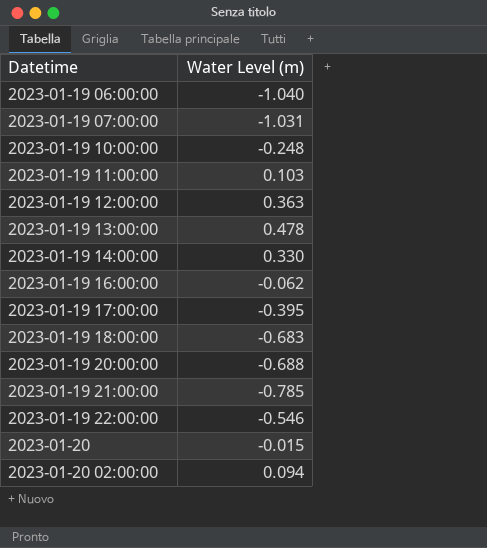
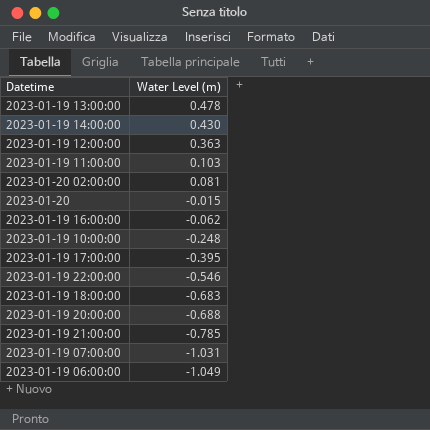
row order: Datetime ascending -> Water Level (m) descending
2023-01-19 14:00:00 | Water Level (m): 0.330 -> 0.430
2023-01-20 02:00:00 | Water Level (m): 0.094 -> 0.081
2023-01-19 06:00:00 | Water Level (m): -1.040 -> -1.049

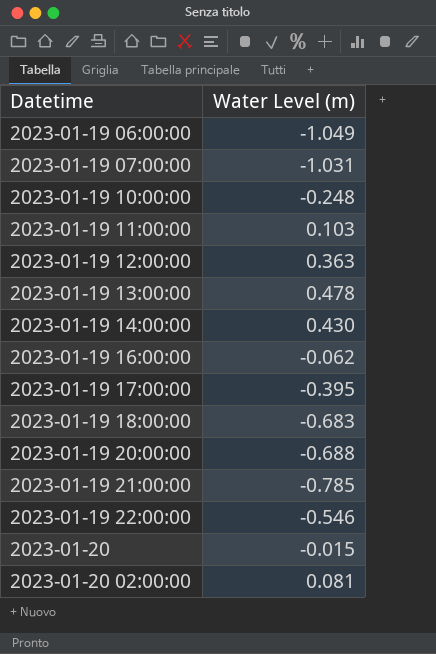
row order: Water Level (m) descending -> Datetime ascending

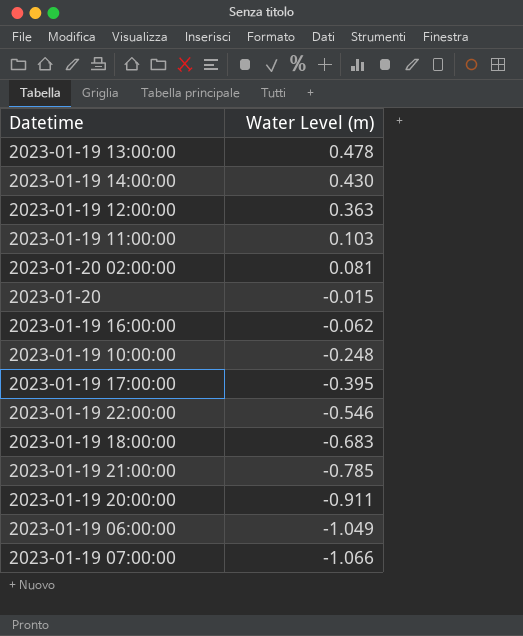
row order: Datetime ascending -> Water Level (m) descending
2023-01-19 20:00:00 | Water Level (m): -0.688 -> -0.911
2023-01-19 07:00:00 | Water Level (m): -1.031 -> -1.066

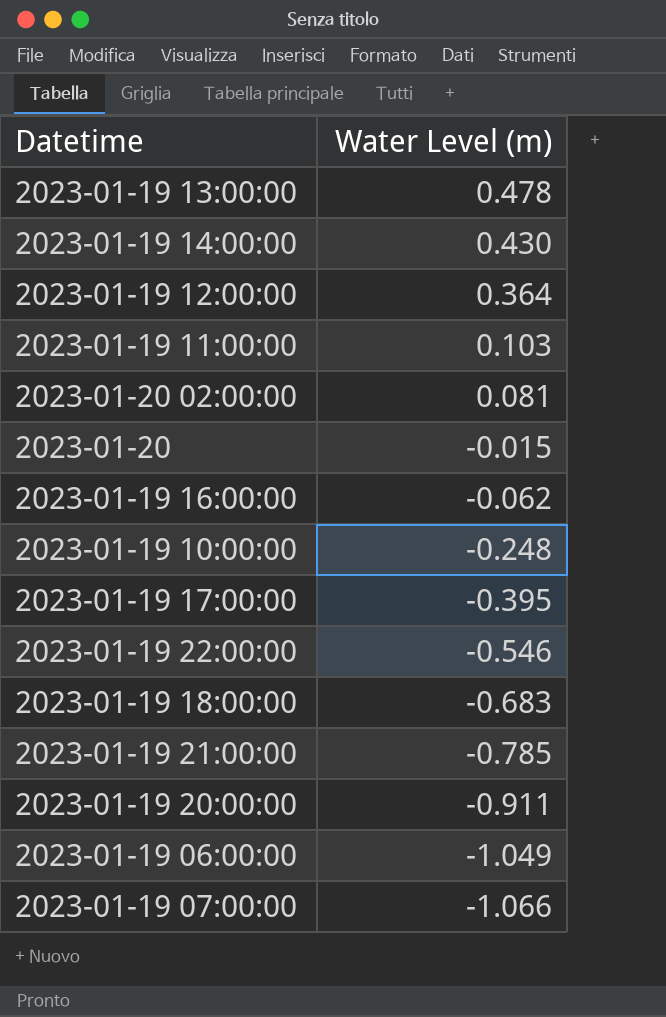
2023-01-19 12:00:00 | Water Level (m): 0.363 -> 0.364

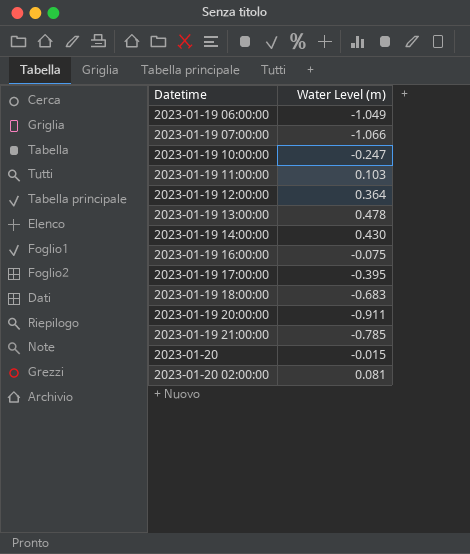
row order: Water Level (m) descending -> Datetime ascending
row 2023-01-19 22:00:00: -0.546 -> none
2023-01-19 10:00:00 | Water Level (m): -0.248 -> -0.247
2023-01-19 16:00:00 | Water Level (m): -0.062 -> -0.075

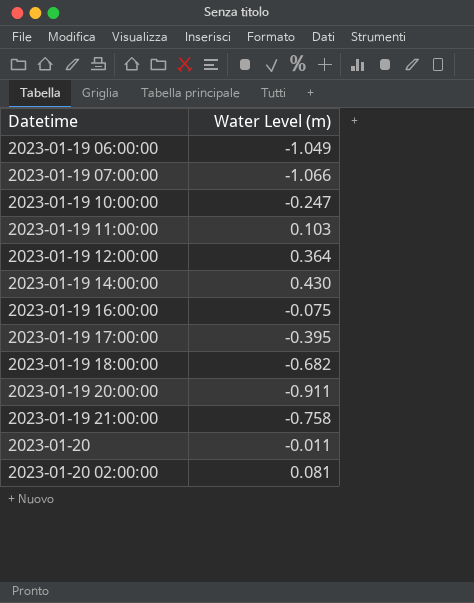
row 2023-01-19 13:00:00: 0.478 -> none
2023-01-19 18:00:00 | Water Level (m): -0.683 -> -0.682
2023-01-19 21:00:00 | Water Level (m): -0.785 -> -0.758
2023-01-20 | Water Level (m): -0.015 -> -0.011

